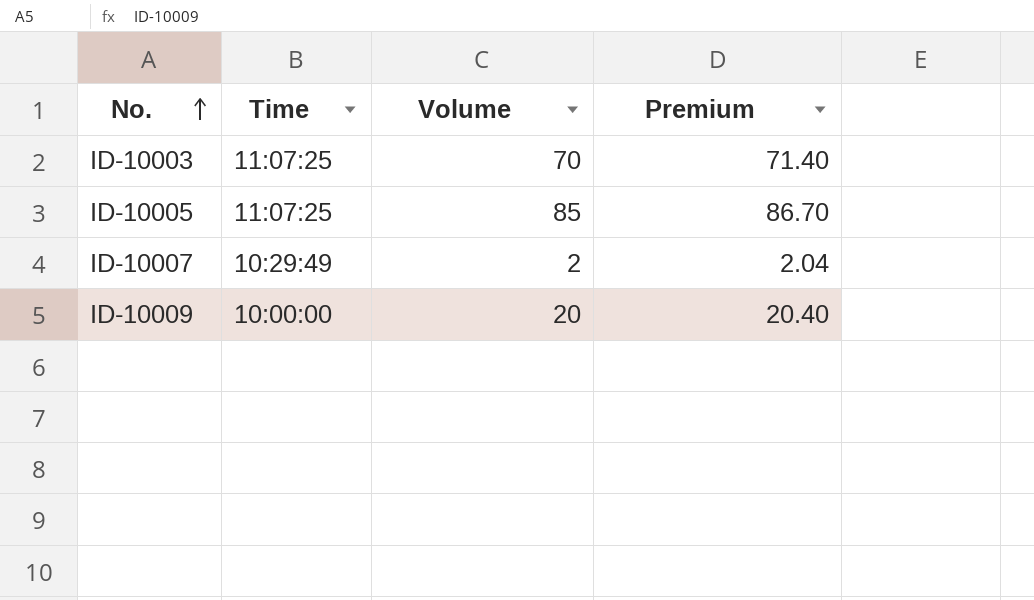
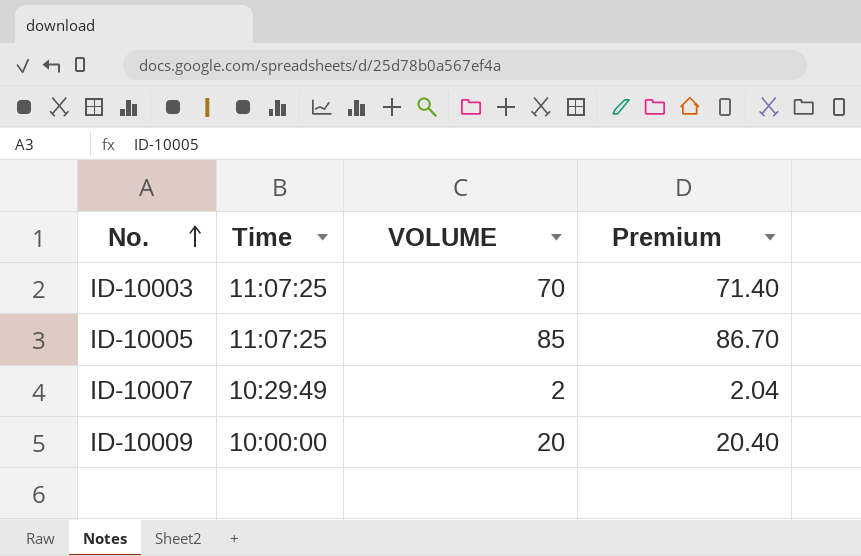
column name: Volume -> VOLUME

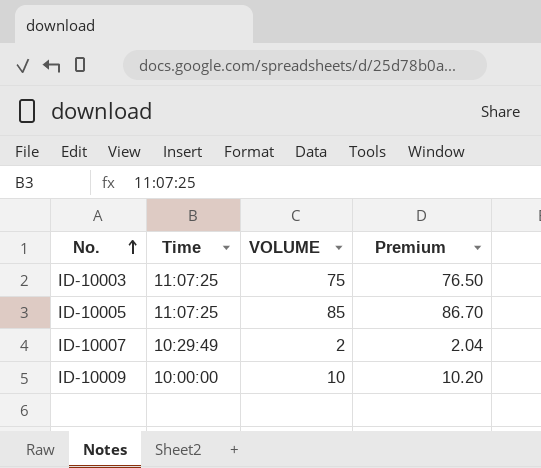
ID-10003 | VOLUME: 70 -> 75
ID-10003 | Premium: 71.40 -> 76.50
ID-10009 | VOLUME: 20 -> 10
ID-10009 | Premium: 20.40 -> 10.20

